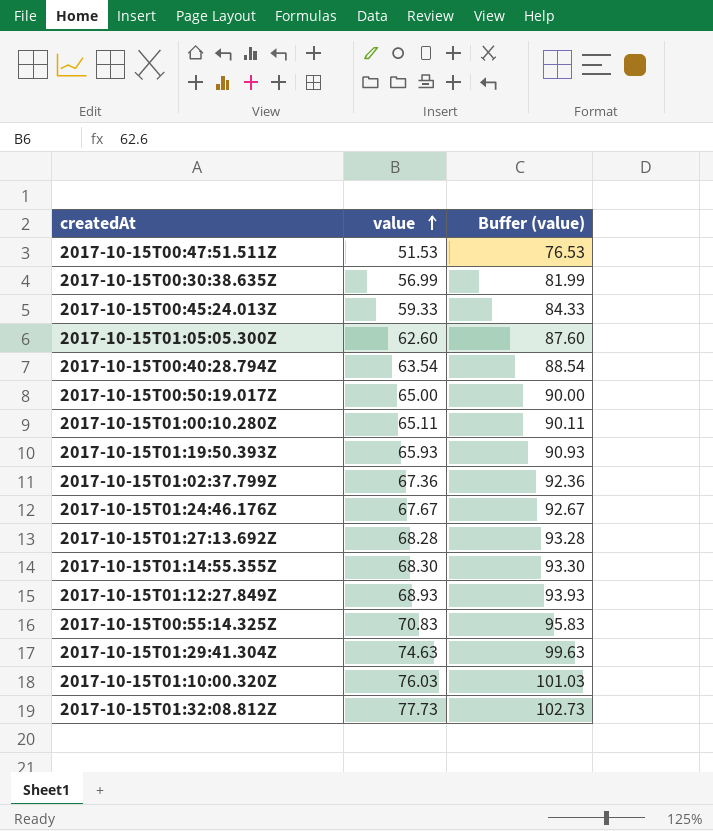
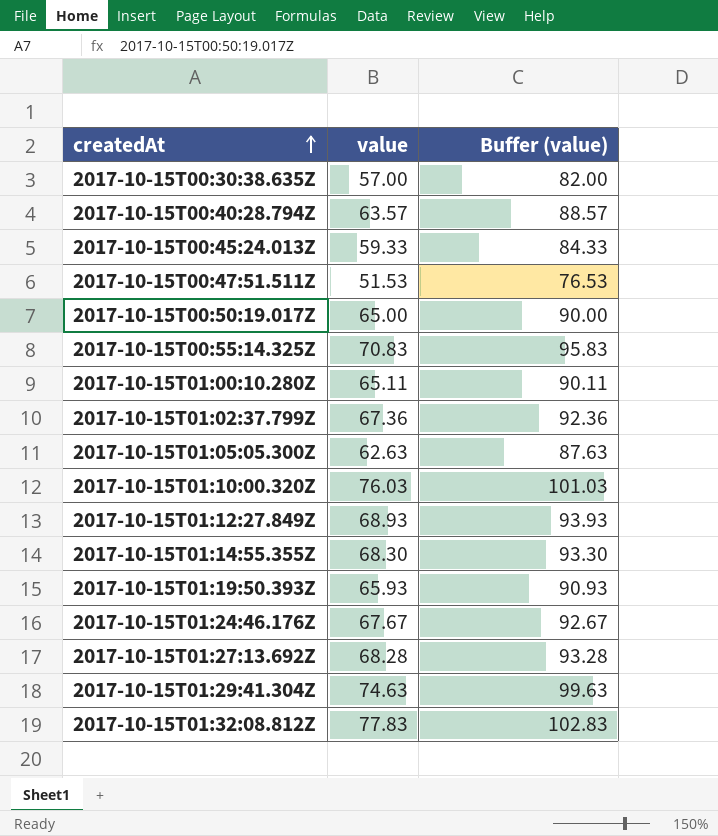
row order: value ascending -> createdAt ascending
2017-10-15T00:30:38.635Z | value: 56.99 -> 57.00
2017-10-15T00:30:38.635Z | Buffer (value): 81.99 -> 82.00
2017-10-15T00:40:28.794Z | value: 63.54 -> 63.57
2017-10-15T00:40:28.794Z | Buffer (value): 88.54 -> 88.57
2017-10-15T01:05:05.300Z | value: 62.60 -> 62.63
2017-10-15T01:05:05.300Z | Buffer (value): 87.60 -> 87.63
2017-10-15T01:32:08.812Z | value: 77.73 -> 77.83
2017-10-15T01:32:08.812Z | Buffer (value): 102.73 -> 102.83

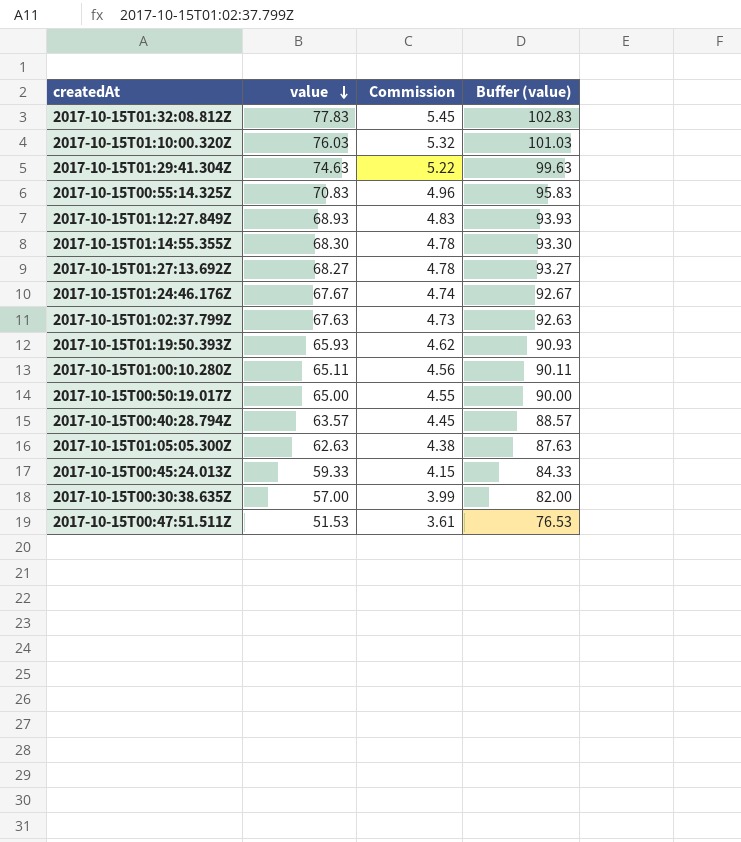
row order: createdAt ascending -> value descending
column Commission | formula: none -> [value] * 0.07
2017-10-15T01:27:13.692Z | value: 68.28 -> 68.27
2017-10-15T01:27:13.692Z | Buffer (value): 93.28 -> 93.27
2017-10-15T01:02:37.799Z | value: 67.36 -> 67.63
2017-10-15T01:02:37.799Z | Buffer (value): 92.36 -> 92.63

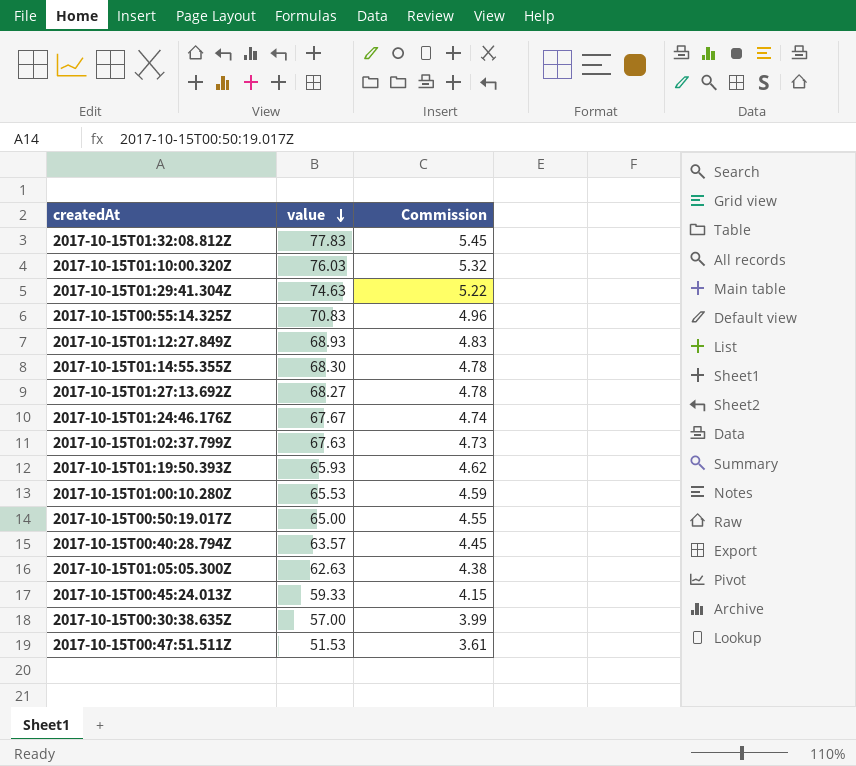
column Buffer (value) | formula: [value] + 25 -> none
2017-10-15T01:00:10.280Z | value: 65.11 -> 65.53
2017-10-15T01:00:10.280Z | Commission: 4.56 -> 4.59

